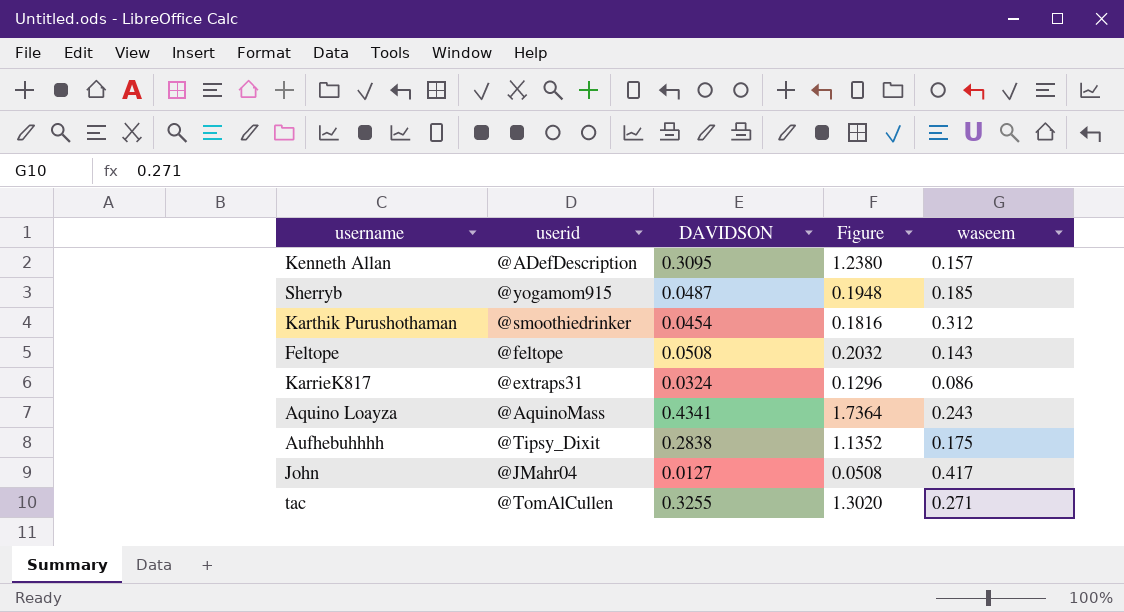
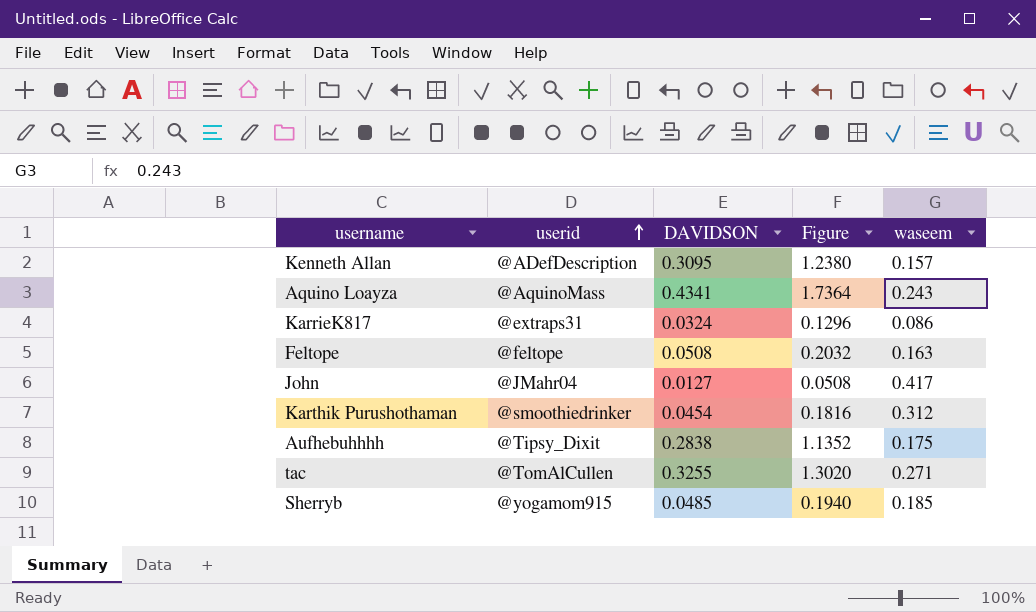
row order: none -> userid ascending
Feltope | waseem: 0.143 -> 0.163
Sherryb | DAVIDSON: 0.0487 -> 0.0485
Sherryb | Figure: 0.1948 -> 0.1940

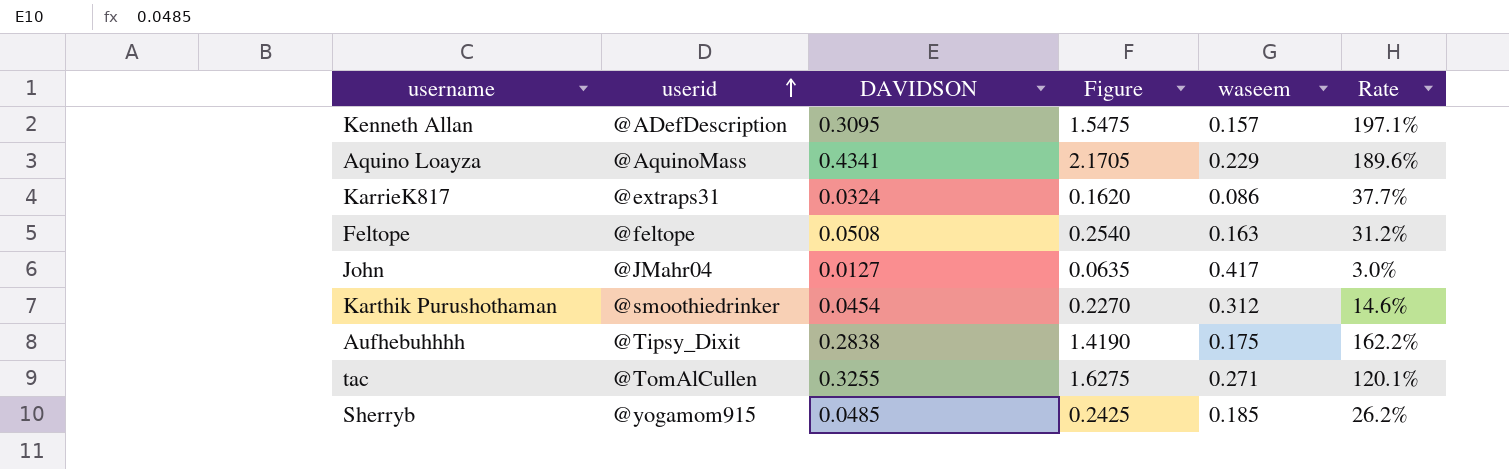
column Figure | formula: [DAVIDSON] * 4 -> [DAVIDSON] * 5
column Rate | formula: none -> [DAVIDSON] / [waseem]
Aquino Loayza | waseem: 0.243 -> 0.229

